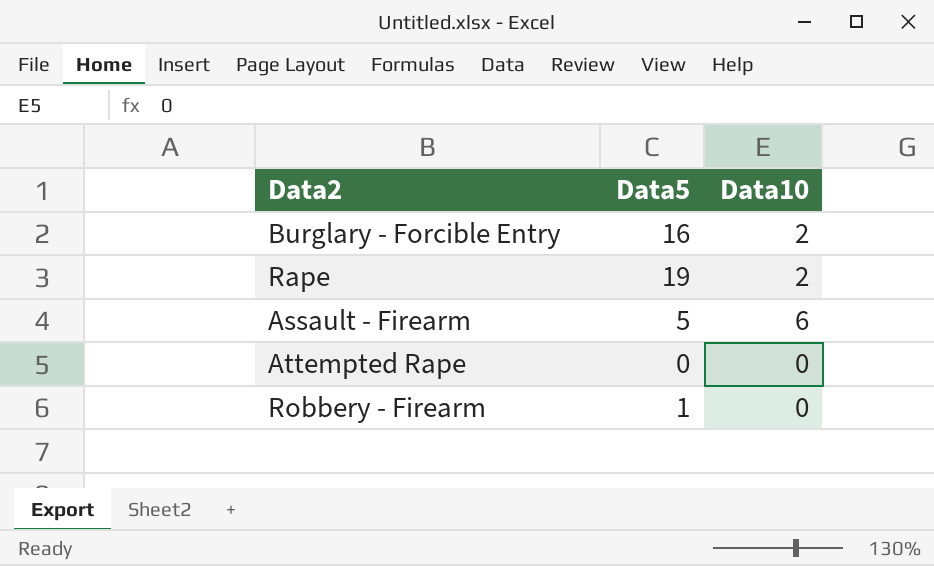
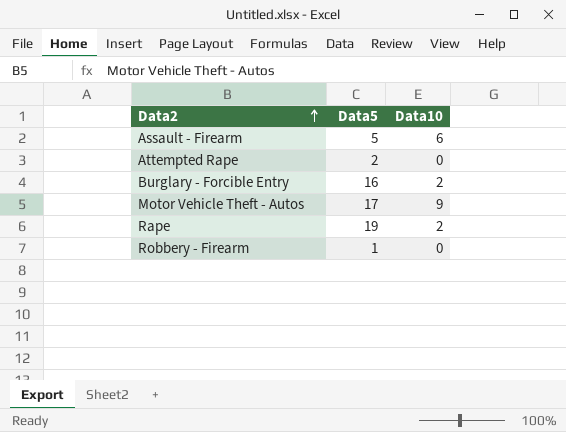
row order: none -> Data2 ascending
Attempted Rape | Data5: 0 -> 2
row Motor Vehicle Theft - Autos: none -> 17 | 9

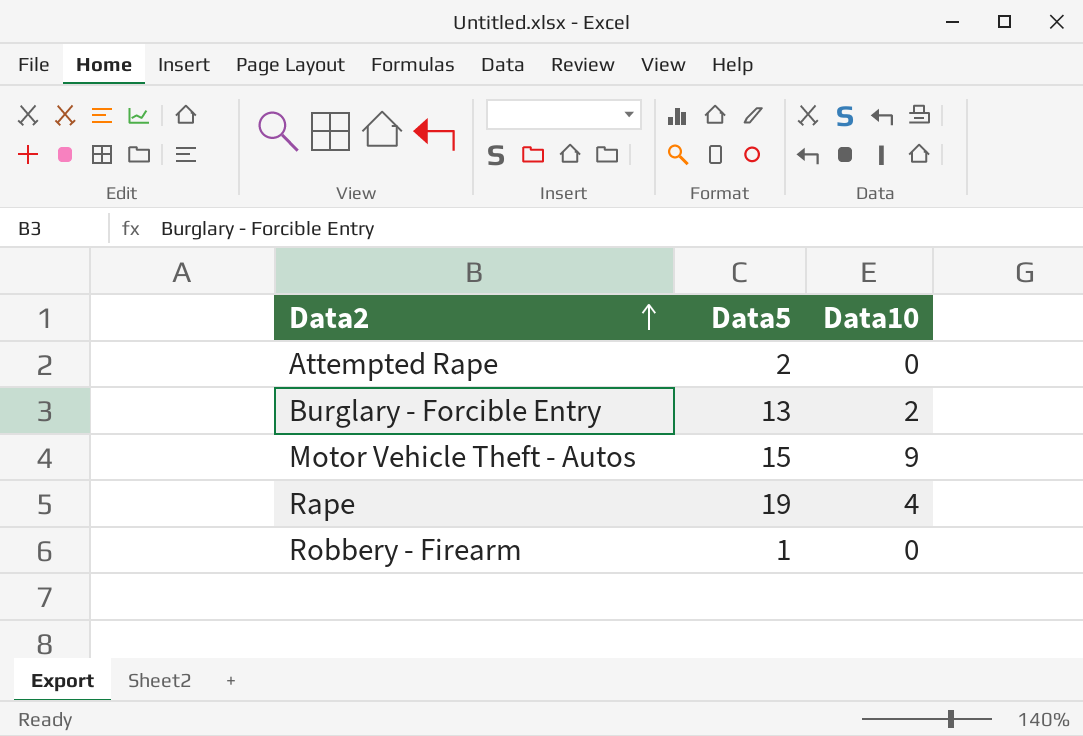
row Assault - Firearm: 5 | 6 -> none
Burglary - Forcible Entry | Data5: 16 -> 13
Motor Vehicle Theft - Autos | Data5: 17 -> 15
Rape | Data10: 2 -> 4

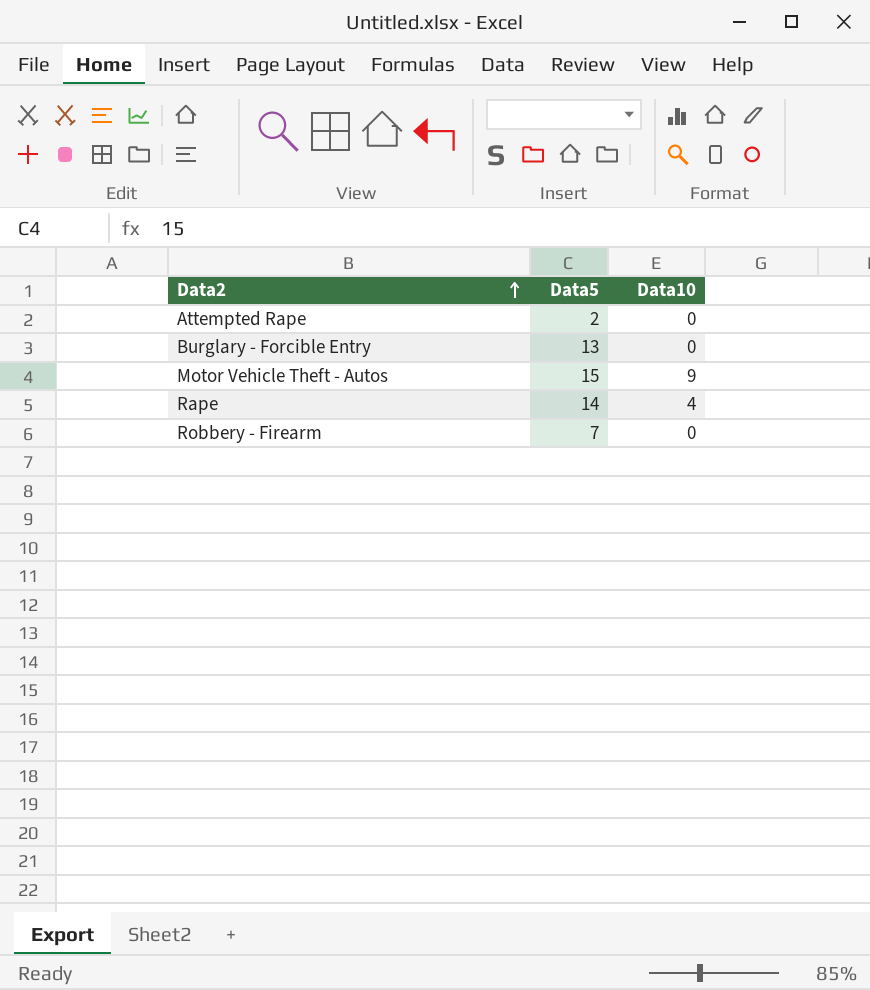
Burglary - Forcible Entry | Data10: 2 -> 0
Rape | Data5: 19 -> 14
Robbery - Firearm | Data5: 1 -> 7

